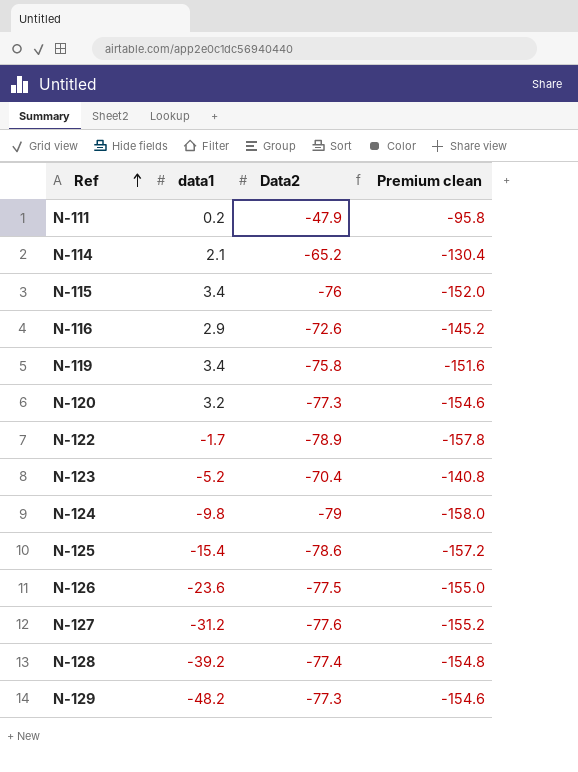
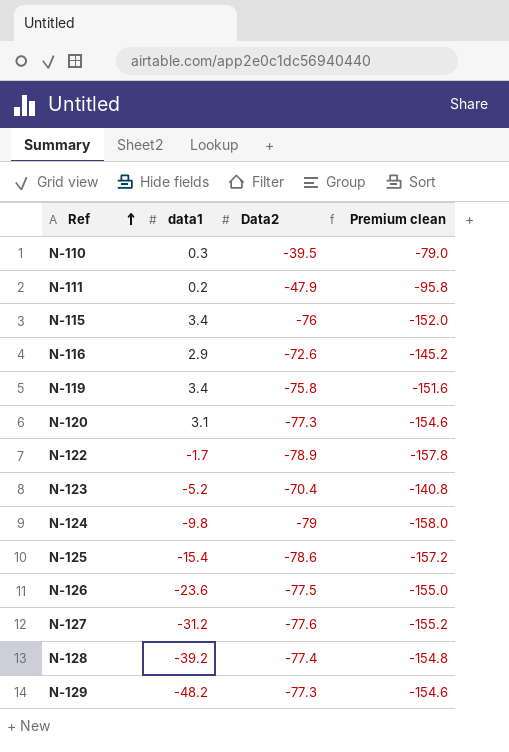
row N-114: 2.1 | -65.2 | -130.4 -> none
row N-110: none -> 0.3 | -39.5 | -79.0
N-120 | data1: 3.2 -> 3.1

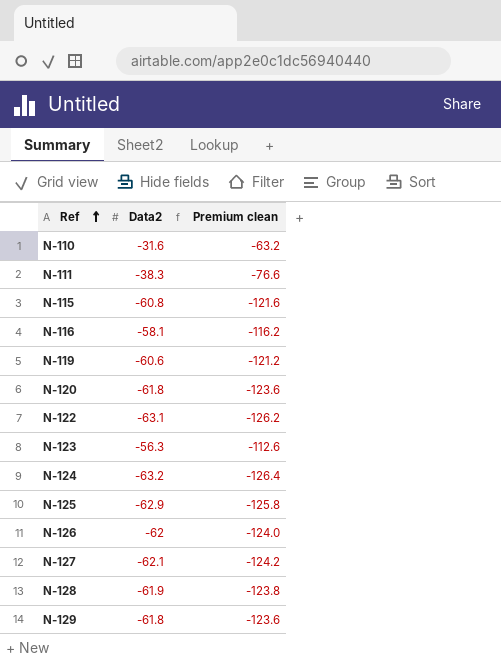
column data1 | position: 2 -> none
N-110 | Data2: -39.5 -> -31.6
N-110 | Premium clean: -79.0 -> -63.2
N-111 | Data2: -47.9 -> -38.3
N-111 | Premium clean: -95.8 -> -76.6
N-115 | Data2: -76 -> -60.8
N-115 | Premium clean: -152.0 -> -121.6
N-116 | Data2: -72.6 -> -58.1
N-116 | Premium clean: -145.2 -> -116.2
N-119 | Data2: -75.8 -> -60.6
N-119 | Premium clean: -151.6 -> -121.2
N-120 | Data2: -77.3 -> -61.8
N-120 | Premium clean: -154.6 -> -123.6
N-122 | Data2: -78.9 -> -63.1
N-122 | Premium clean: -157.8 -> -126.2
N-123 | Data2: -70.4 -> -56.3
N-123 | Premium clean: -140.8 -> -112.6
N-124 | Data2: -79 -> -63.2
N-124 | Premium clean: -158.0 -> -126.4
N-125 | Data2: -78.6 -> -62.9
N-125 | Premium clean: -157.2 -> -125.8
N-126 | Data2: -77.5 -> -62
N-126 | Premium clean: -155.0 -> -124.0
N-127 | Data2: -77.6 -> -62.1
N-127 | Premium clean: -155.2 -> -124.2
N-128 | Data2: -77.4 -> -61.9
N-128 | Premium clean: -154.8 -> -123.8
N-129 | Data2: -77.3 -> -61.8
N-129 | Premium clean: -154.6 -> -123.6

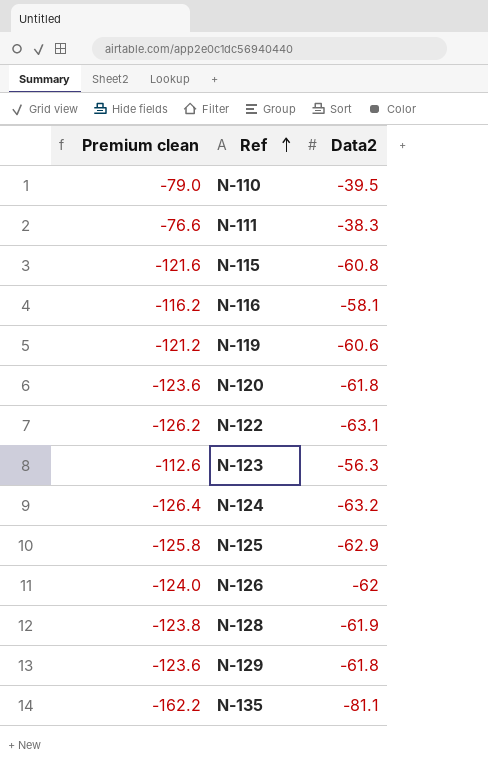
column Premium clean | position: 3 -> 1
row N-127: -62.1 | -124.2 -> none
N-110 | Premium clean: -63.2 -> -79.0
N-110 | Data2: -31.6 -> -39.5
row N-135: none -> -162.2 | -81.1

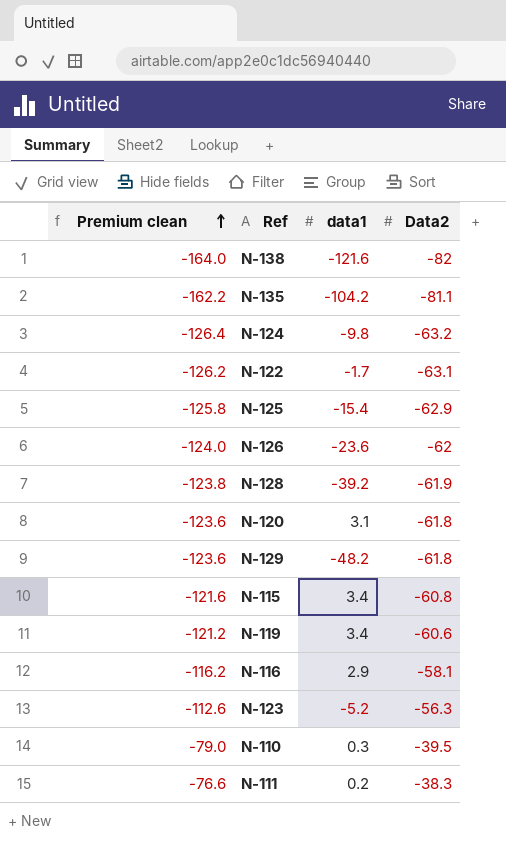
row order: Ref ascending -> Premium clean ascending
column data1 | position: none -> 3
row N-138: none -> -164.0 | -121.6 | -82

